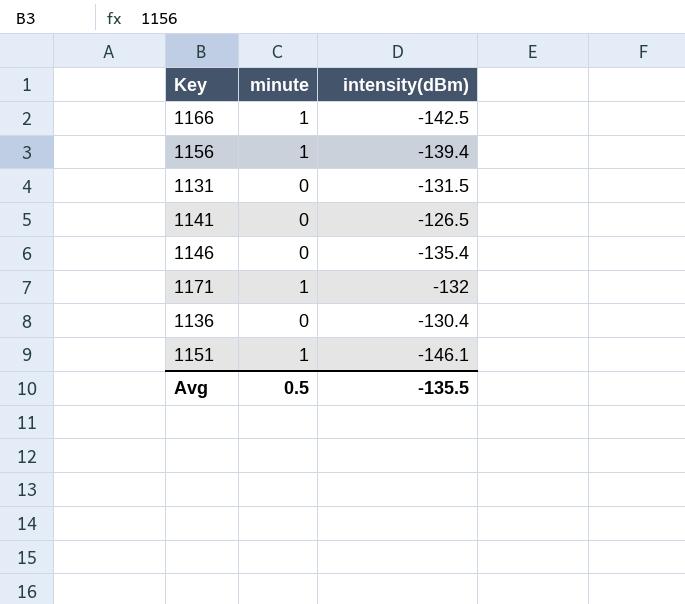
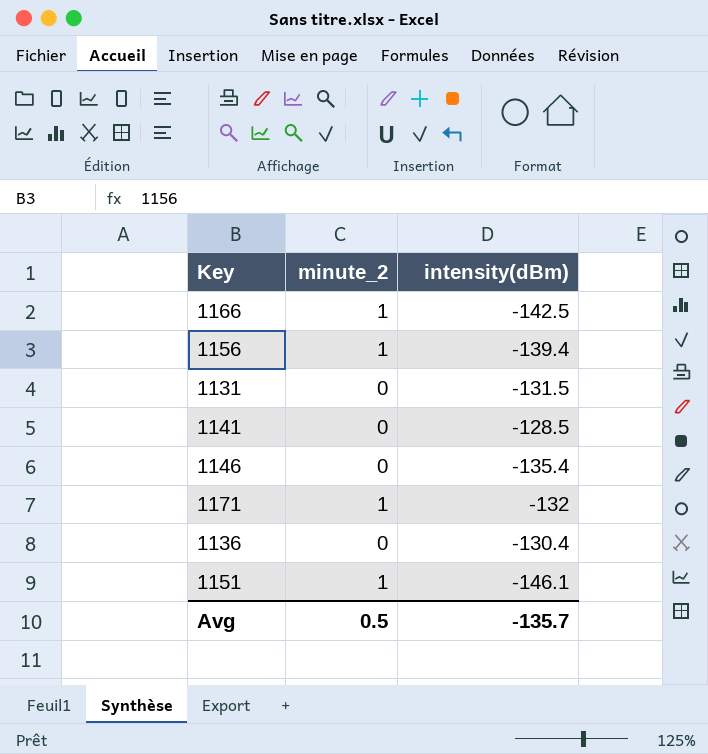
column name: minute -> minute_2
1141 | intensity(dBm): -126.5 -> -128.5
Avg | intensity(dBm): -135.5 -> -135.7

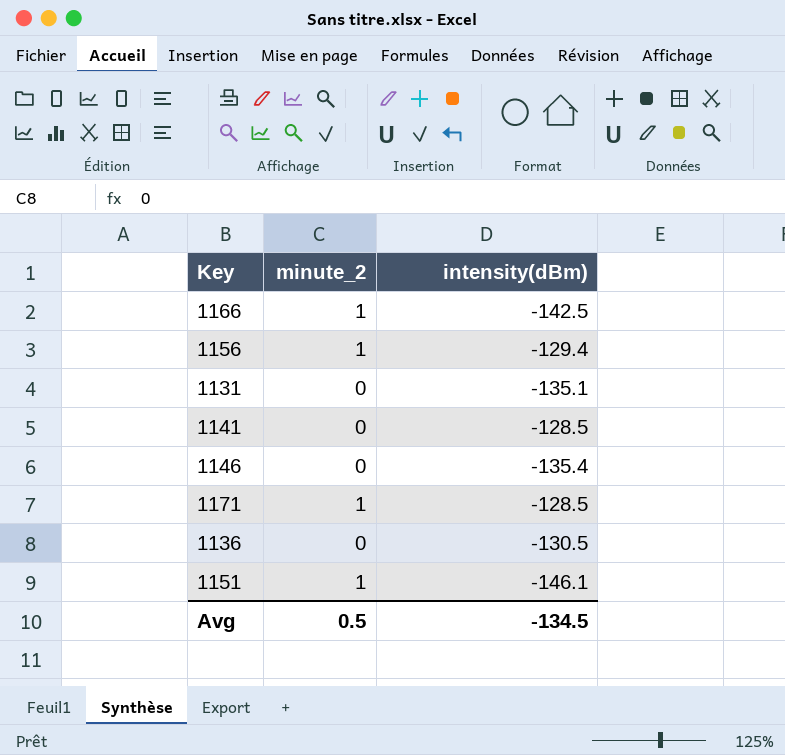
1156 | intensity(dBm): -139.4 -> -129.4
1131 | intensity(dBm): -131.5 -> -135.1
1171 | intensity(dBm): -132 -> -128.5
1136 | intensity(dBm): -130.4 -> -130.5
Avg | intensity(dBm): -135.7 -> -134.5

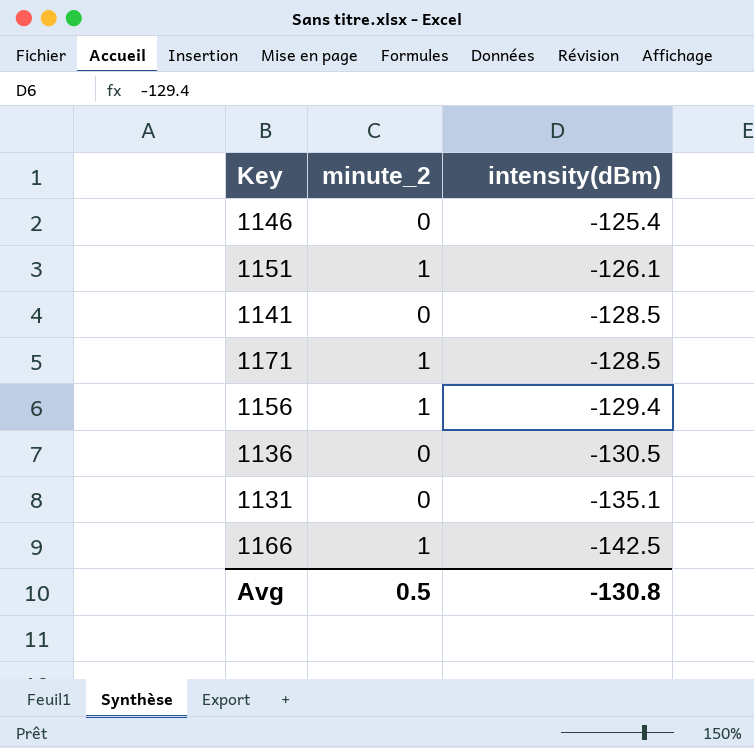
row order: none -> intensity(dBm) descending
1146 | intensity(dBm): -135.4 -> -125.4
1151 | intensity(dBm): -146.1 -> -126.1
Avg | intensity(dBm): -134.5 -> -130.8

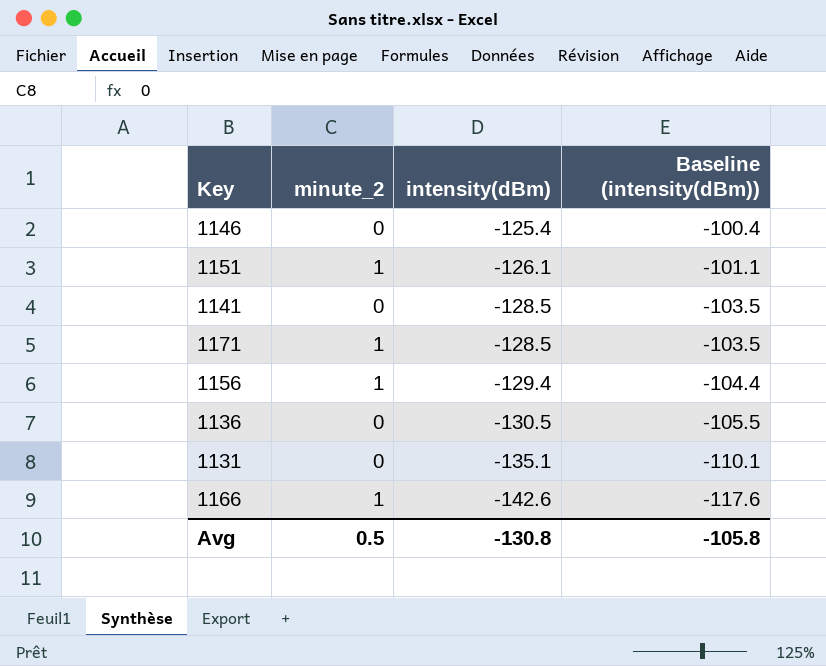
column Baseline (intensity(dBm)) | formula: none -> [intensity(dBm)] + 25
1166 | intensity(dBm): -142.5 -> -142.6

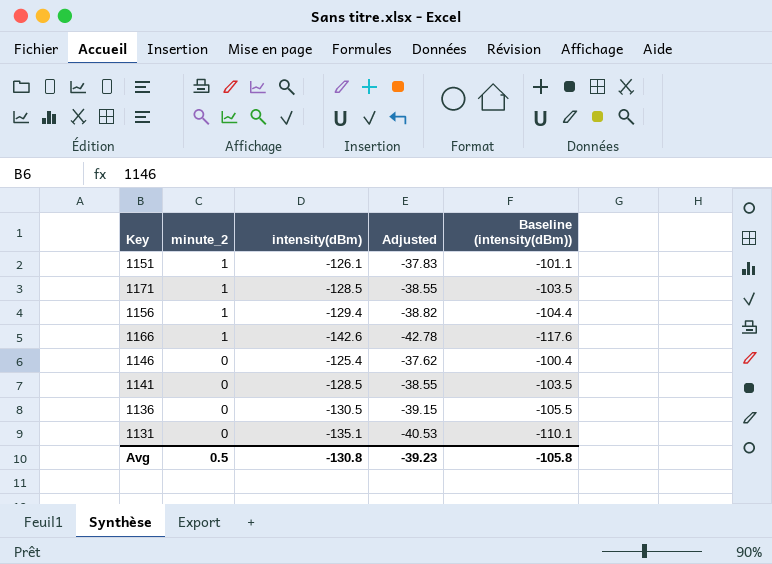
row order: intensity(dBm) descending -> minute_2 descending
column Adjusted | formula: none -> [intensity(dBm)] * 0.3

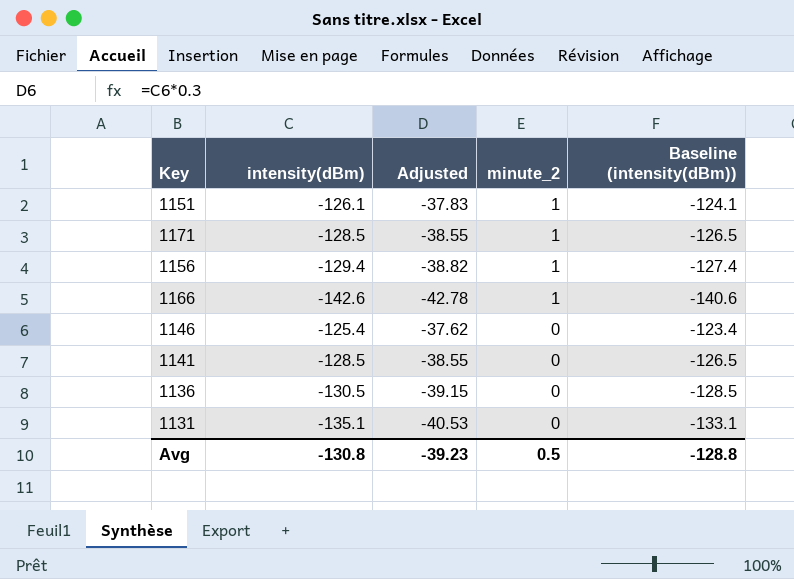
column minute_2 | position: 2 -> 4
column Baseline (intensity(dBm)) | formula: [intensity(dBm)] + 25 -> [intensity(dBm)] + 2
Avg | Baseline (intensity(dBm)): -105.8 -> -128.8

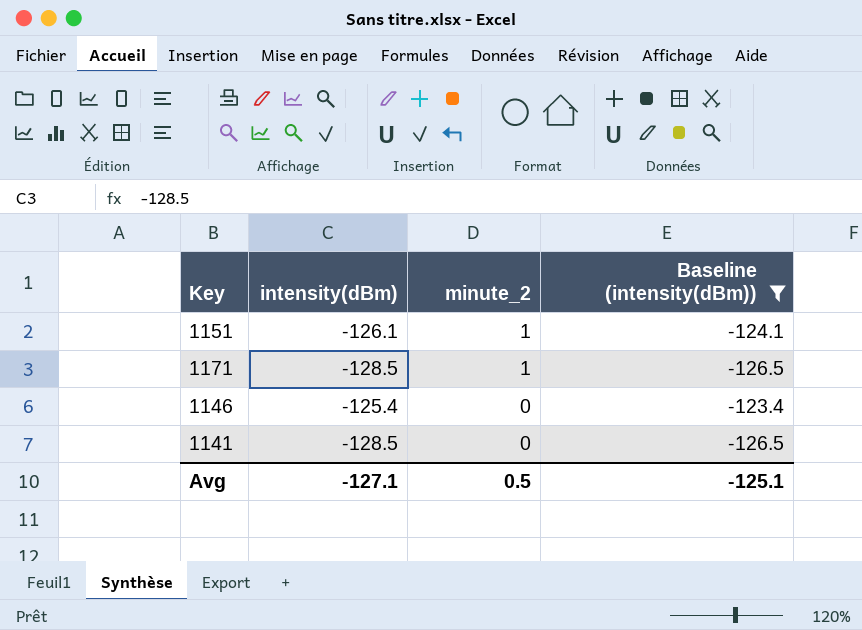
filter: none -> Baseline (intensity(dBm)) >= -126.5
column Adjusted | formula: [intensity(dBm)] * 0.3 -> none
Avg | intensity(dBm): -130.8 -> -127.1
Avg | Baseline (intensity(dBm)): -128.8 -> -125.1

